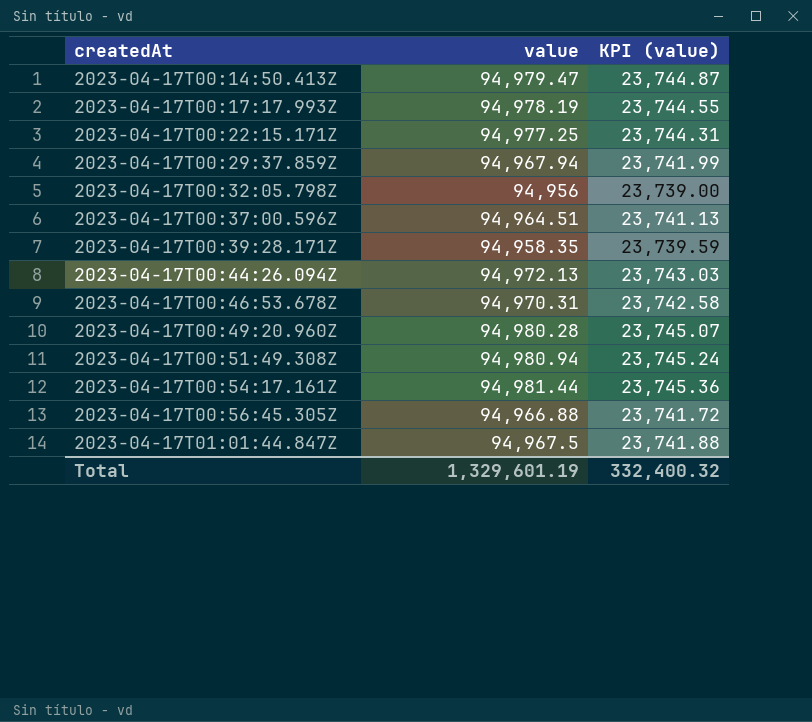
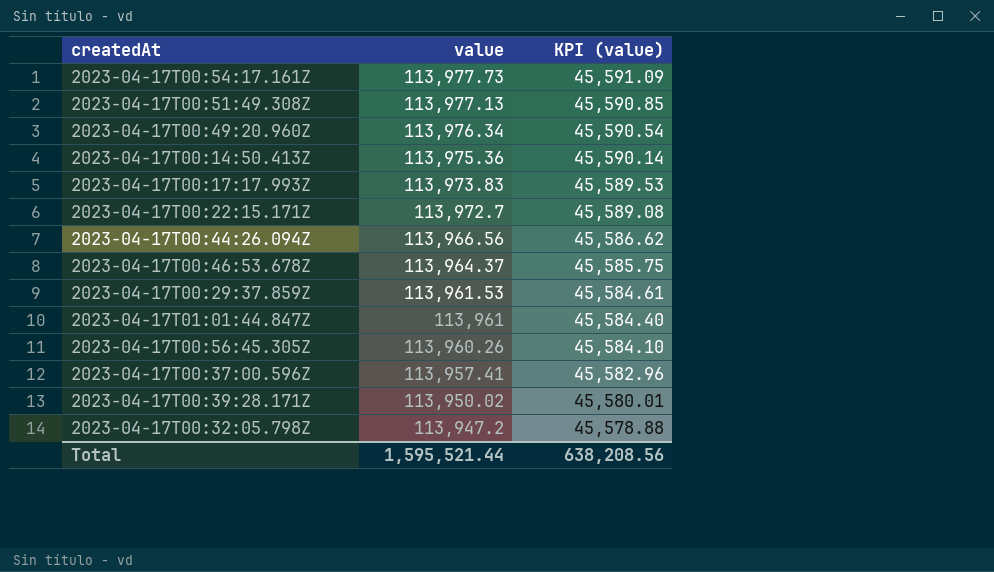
row order: createdAt ascending -> value descending
column KPI (value) | formula: [value] * 0.25 -> [value] * 0.4
2023-04-17T00:54:17.161Z | value: 94,981.44 -> 113,977.73
2023-04-17T00:51:49.308Z | value: 94,980.94 -> 113,977.13
2023-04-17T00:49:20.960Z | value: 94,980.28 -> 113,976.34
2023-04-17T00:14:50.413Z | value: 94,979.47 -> 113,975.36
2023-04-17T00:17:17.993Z | value: 94,978.19 -> 113,973.83
2023-04-17T00:22:15.171Z | value: 94,977.25 -> 113,972.7
2023-04-17T00:44:26.094Z | value: 94,972.13 -> 113,966.56
2023-04-17T00:46:53.678Z | value: 94,970.31 -> 113,964.37
2023-04-17T00:29:37.859Z | value: 94,967.94 -> 113,961.53
2023-04-17T01:01:44.847Z | value: 94,967.5 -> 113,961
2023-04-17T00:56:45.305Z | value: 94,966.88 -> 113,960.26
2023-04-17T00:37:00.596Z | value: 94,964.51 -> 113,957.41
2023-04-17T00:39:28.171Z | value: 94,958.35 -> 113,950.02
2023-04-17T00:32:05.798Z | value: 94,956 -> 113,947.2
Total | value: 1,329,601.19 -> 1,595,521.44
Total | KPI (value): 332,400.32 -> 638,208.56

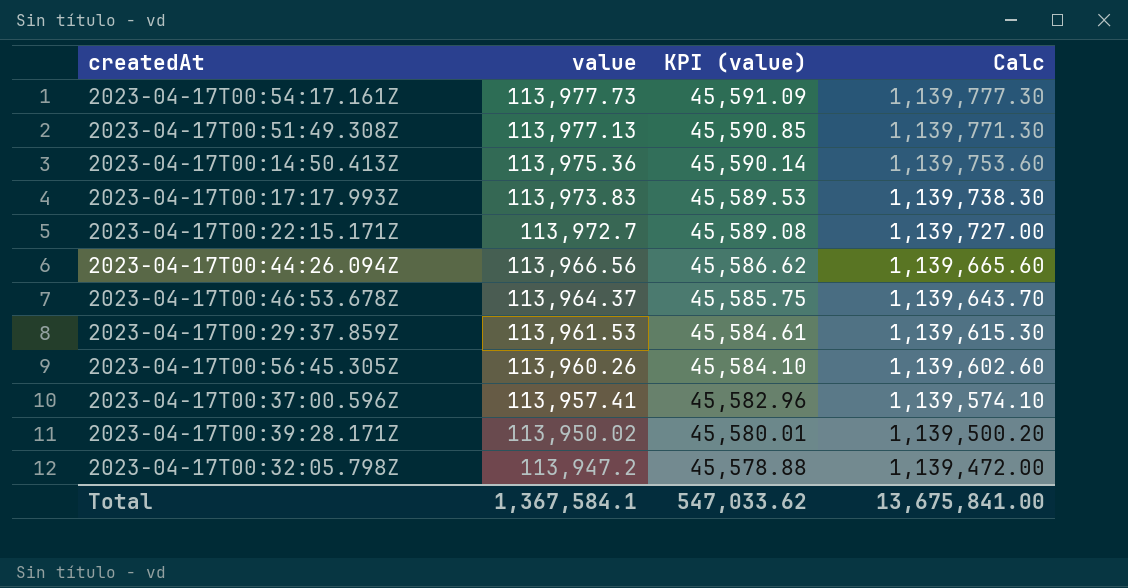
column Calc | formula: none -> [value] * 10
row 2023-04-17T00:49:20.960Z: 113,976.34 | 45,590.54 -> none
row 2023-04-17T01:01:44.847Z: 113,961 | 45,584.40 -> none
Total | value: 1,595,521.44 -> 1,367,584.1
Total | KPI (value): 638,208.56 -> 547,033.62

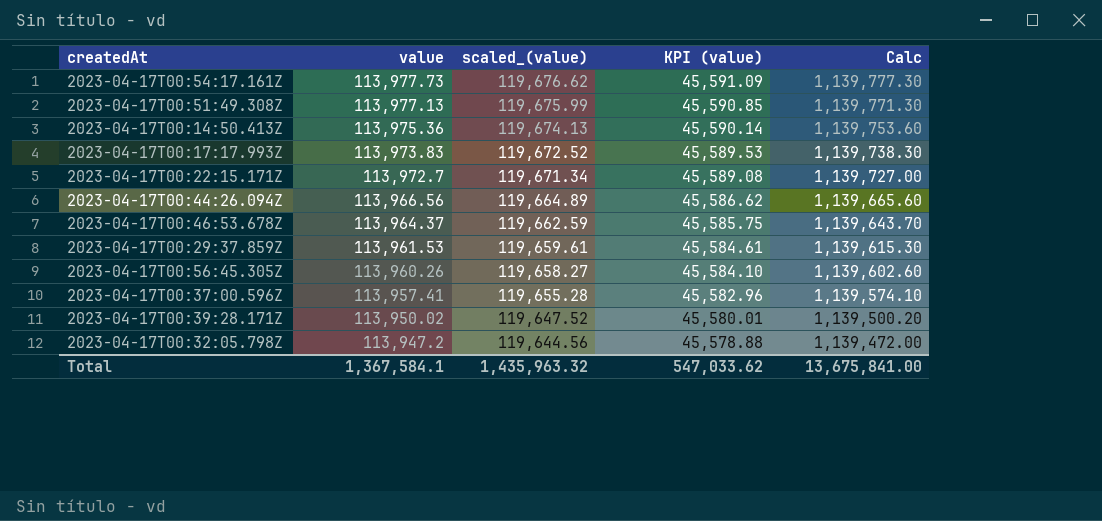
column scaled_(value) | formula: none -> [value] * 1.05

